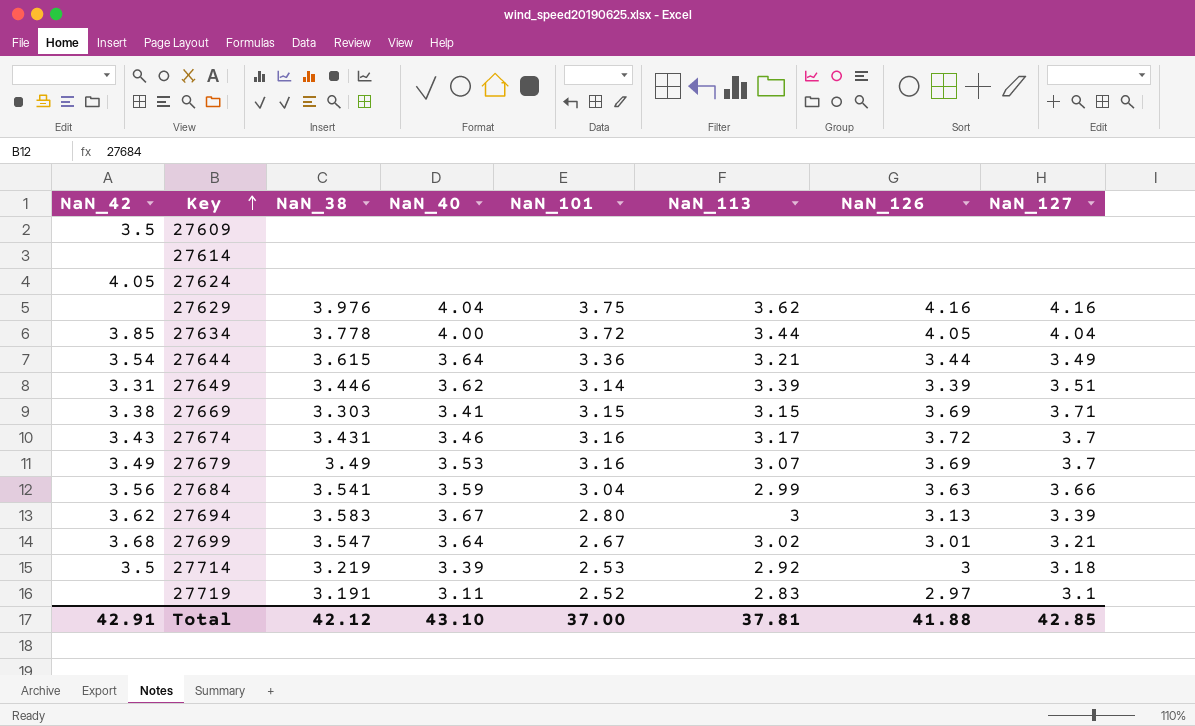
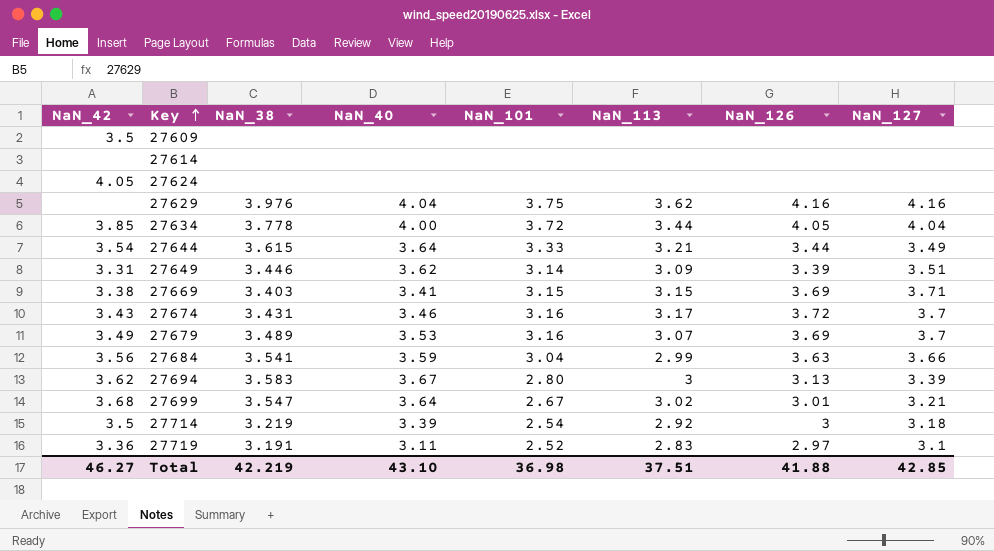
27644 | NaN_101: 3.36 -> 3.33
27649 | NaN_113: 3.39 -> 3.09
27669 | NaN_38: 3.303 -> 3.403
27679 | NaN_38: 3.49 -> 3.489
27714 | NaN_101: 2.53 -> 2.54
27719 | NaN_42: none -> 3.36
Total | NaN_42: 42.91 -> 46.27
Total | NaN_38: 42.12 -> 42.219
Total | NaN_101: 37.00 -> 36.98
Total | NaN_113: 37.81 -> 37.51

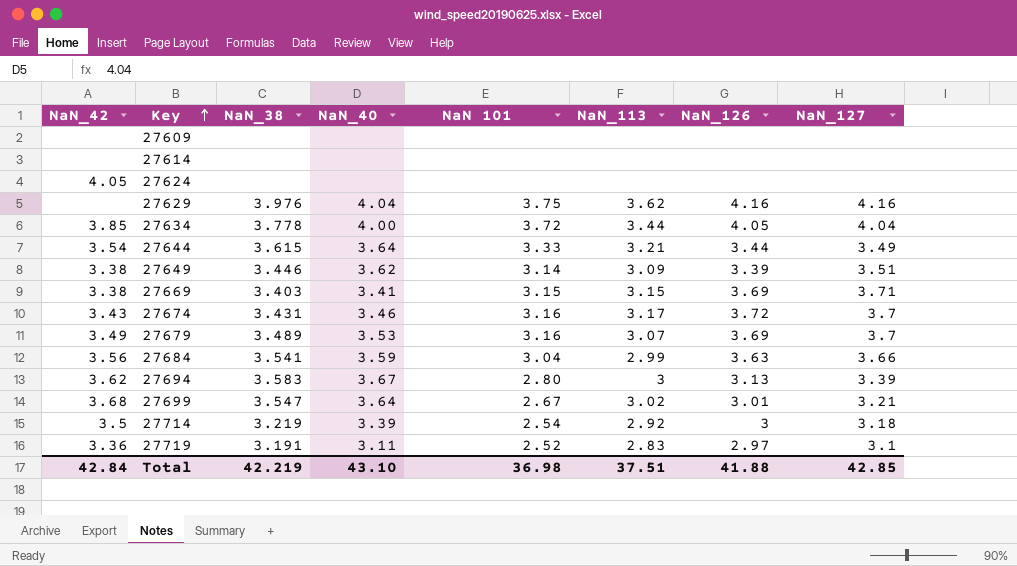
column name: NaN_101 -> NaN 101
27609 | NaN_42: 3.5 -> none
27649 | NaN_42: 3.31 -> 3.38
Total | NaN_42: 46.27 -> 42.84

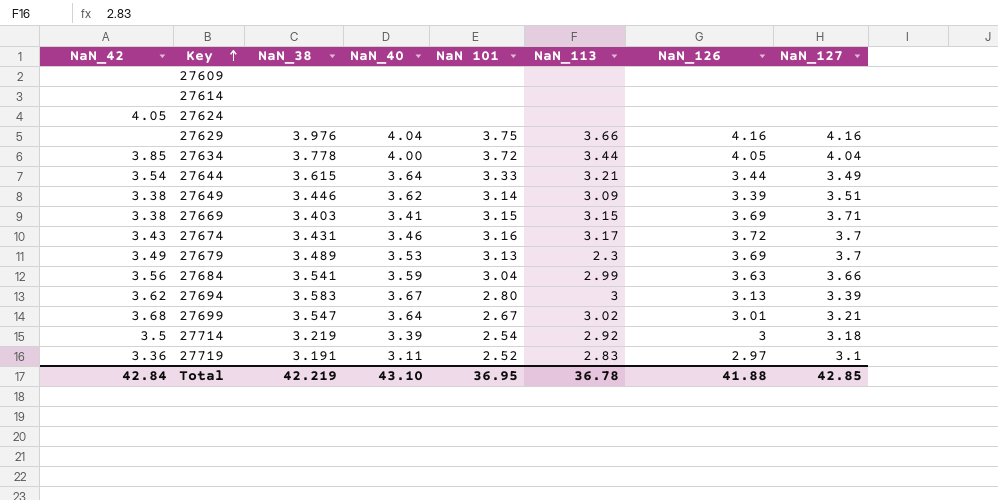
27629 | NaN_113: 3.62 -> 3.66
27679 | NaN 101: 3.16 -> 3.13
27679 | NaN_113: 3.07 -> 2.3
Total | NaN 101: 36.98 -> 36.95
Total | NaN_113: 37.51 -> 36.78

